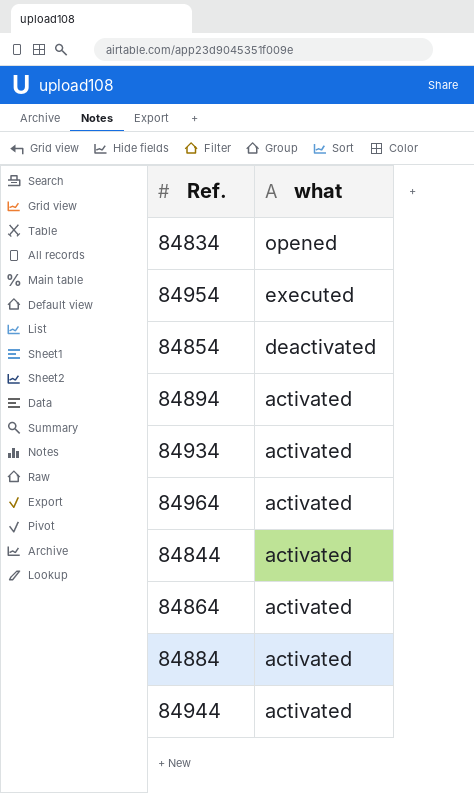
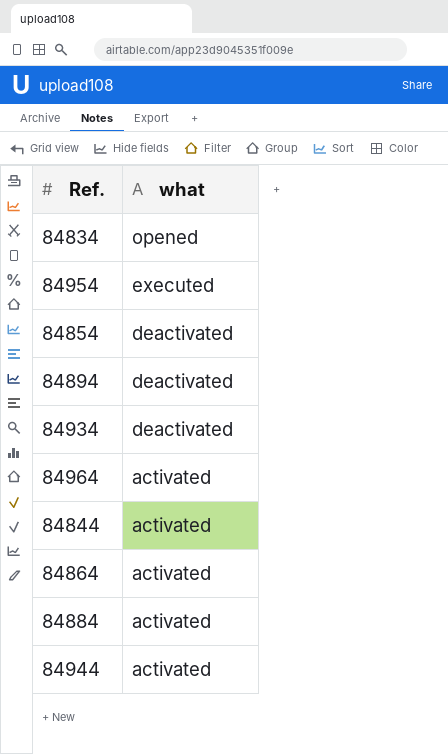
84894 | what: activated -> deactivated
84934 | what: activated -> deactivated

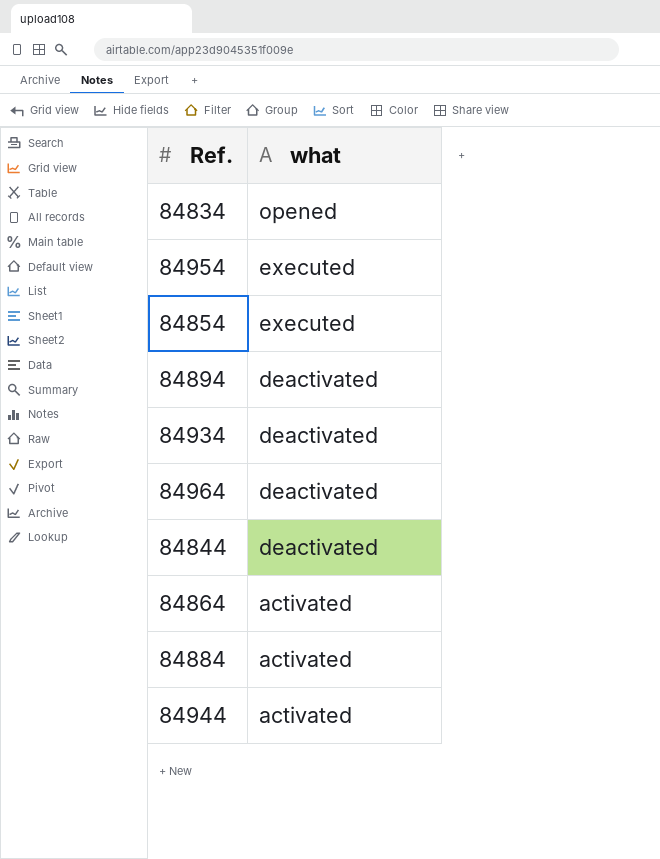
84854 | what: deactivated -> executed
84964 | what: activated -> deactivated
84844 | what: activated -> deactivated

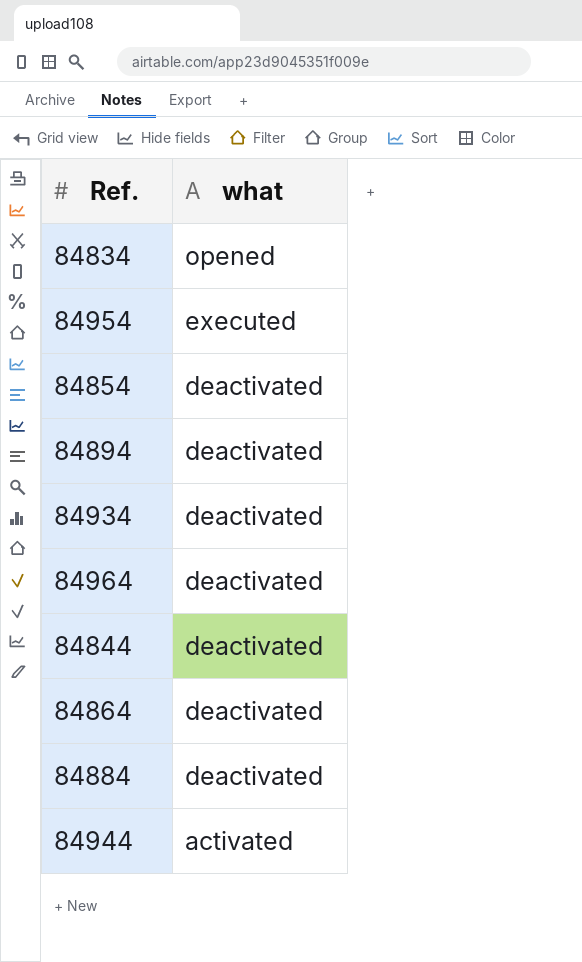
84854 | what: executed -> deactivated
84864 | what: activated -> deactivated
84884 | what: activated -> deactivated

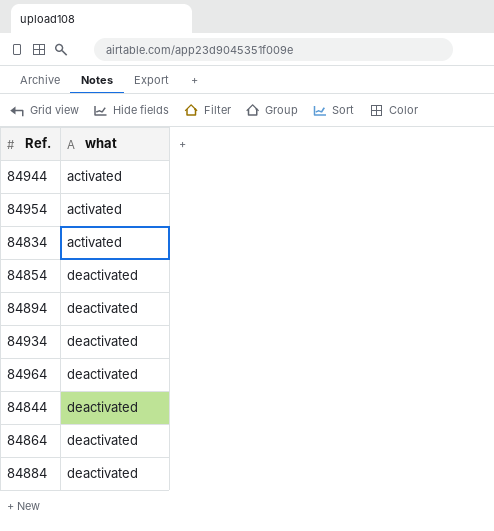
row order: what descending -> what ascending
84954 | what: executed -> activated
84834 | what: opened -> activated

